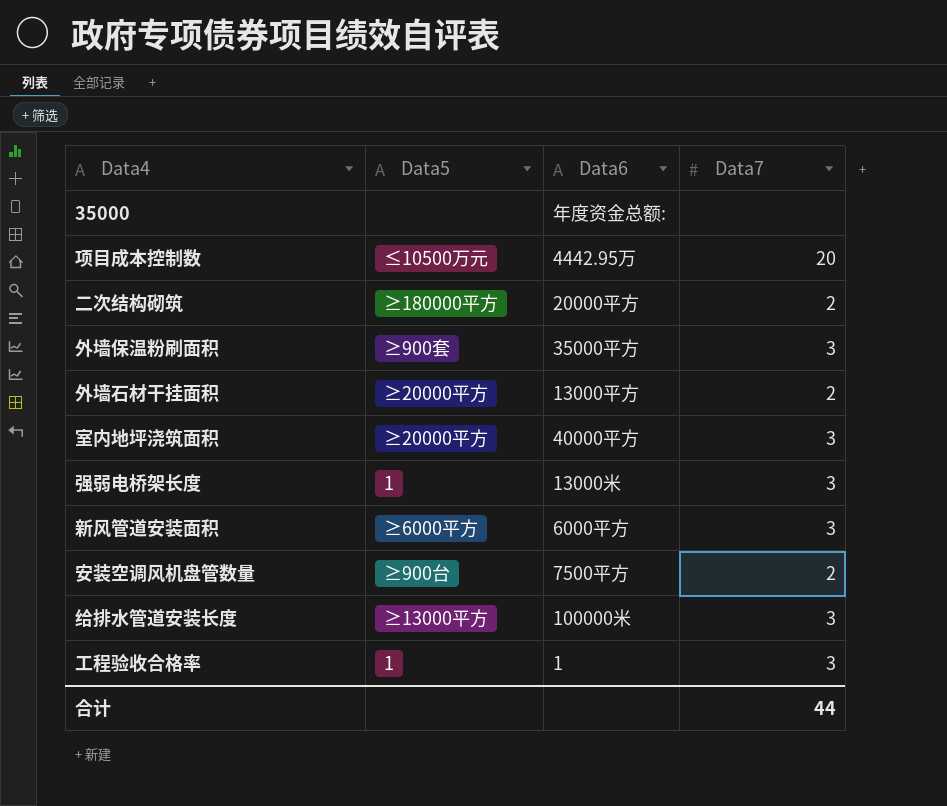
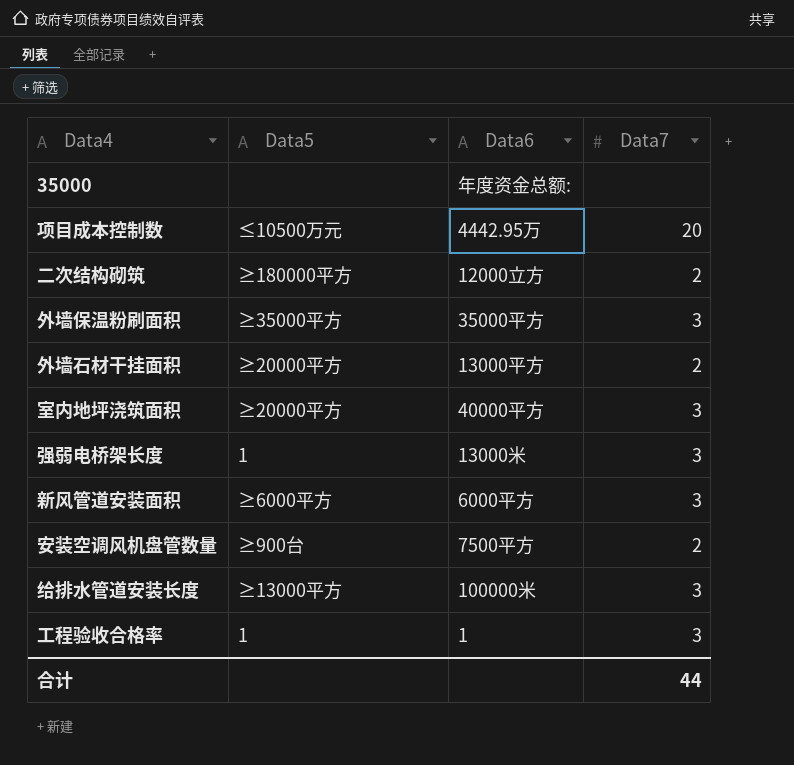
二次结构砌筑 | Data6: 20000平方 -> 12000立方
外墙保温粉刷面积 | Data5: ≥900套 -> ≥35000平方

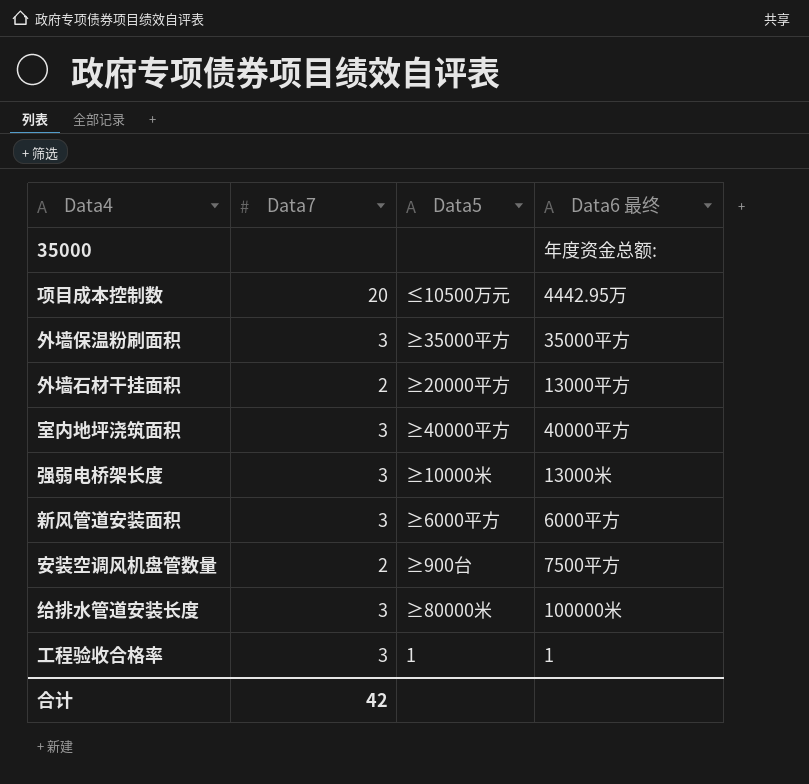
column Data7 | position: 4 -> 2
column name: Data6 -> Data6 最终
row 二次结构砌筑: ≥180000平方 | 12000立方 | 2 -> none
室内地坪浇筑面积 | Data5: ≥20000平方 -> ≥40000平方
强弱电桥架长度 | Data5: 1 -> ≥10000米
给排水管道安装长度 | Data5: ≥13000平方 -> ≥80000米
合计 | Data7: 44 -> 42

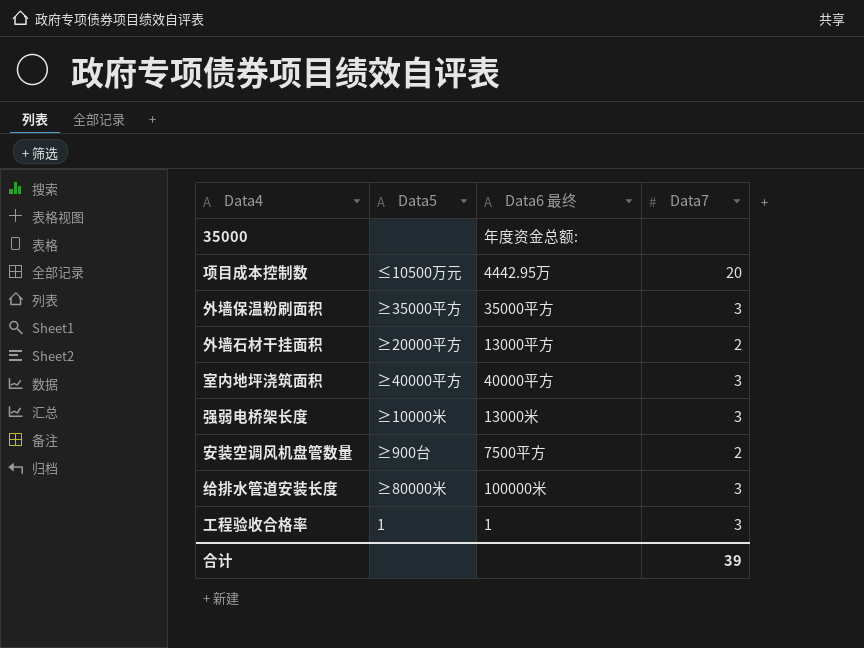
column Data7 | position: 2 -> 4
row 新风管道安装面积: 3 | ≥6000平方 | 6000平方 -> none
合计 | Data7: 42 -> 39

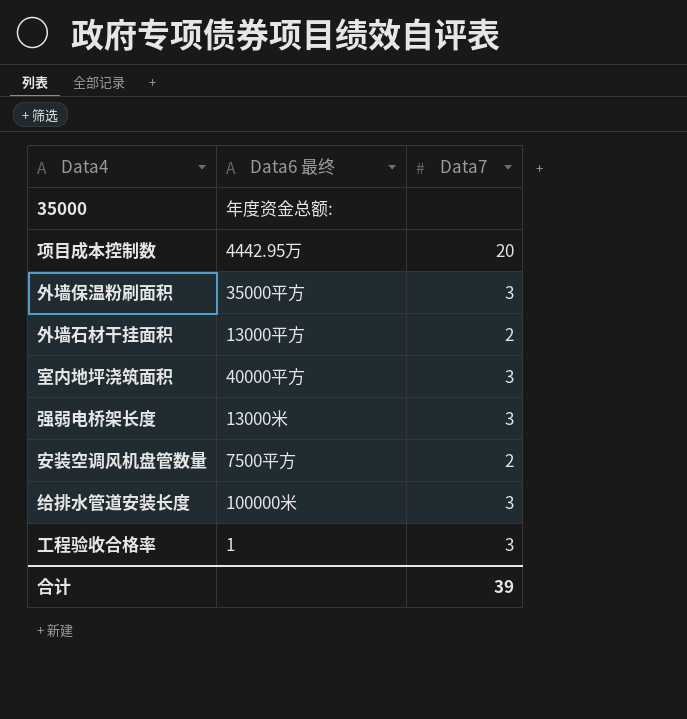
column Data5 | position: 2 -> none

